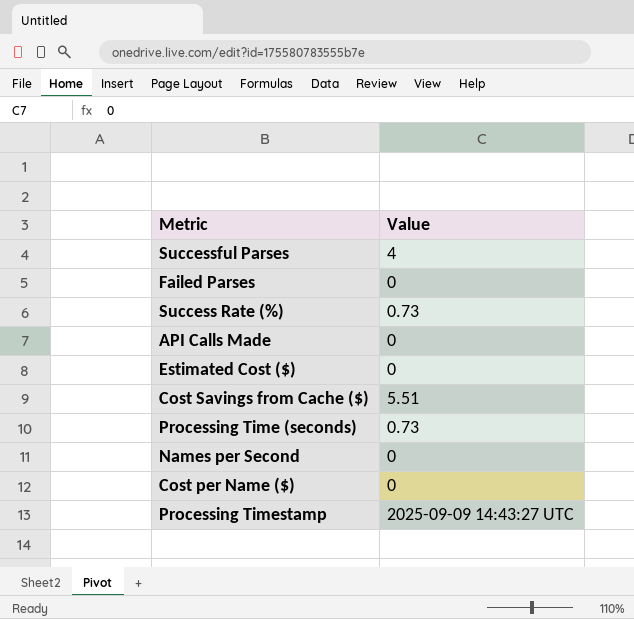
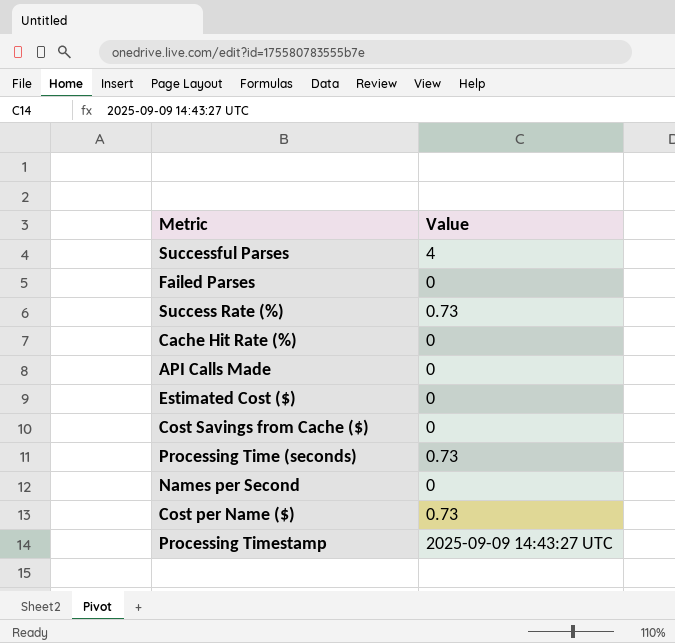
row Cache Hit Rate (%): none -> 0
Cost Savings from Cache ($) | Value: 5.51 -> 0
Cost per Name ($) | Value: 0 -> 0.73

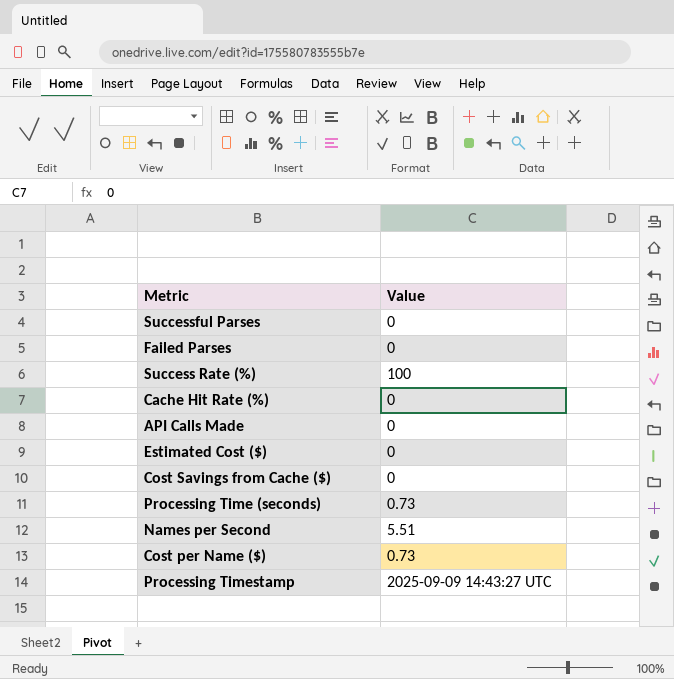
Successful Parses | Value: 4 -> 0
Success Rate (%) | Value: 0.73 -> 100
Names per Second | Value: 0 -> 5.51

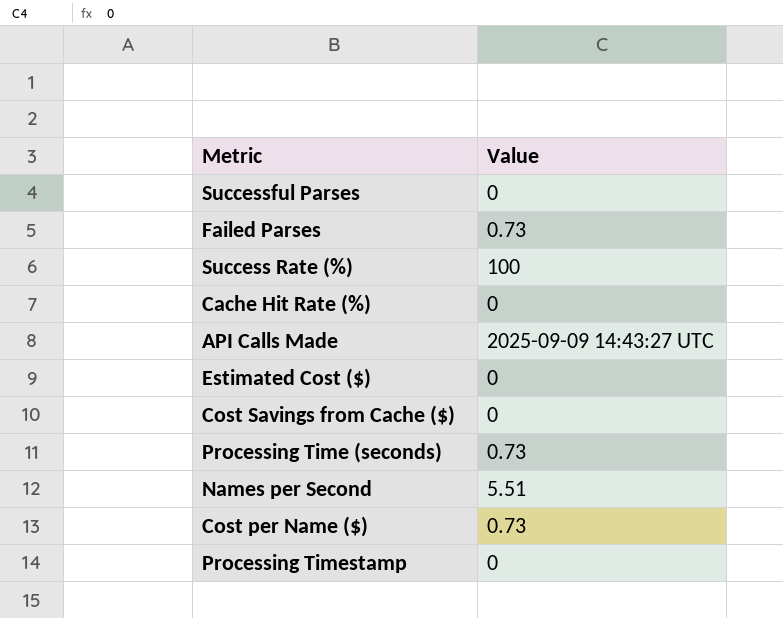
Failed Parses | Value: 0 -> 0.73
API Calls Made | Value: 0 -> 2025-09-09 14:43:27 UTC
Processing Timestamp | Value: 2025-09-09 14:43:27 UTC -> 0

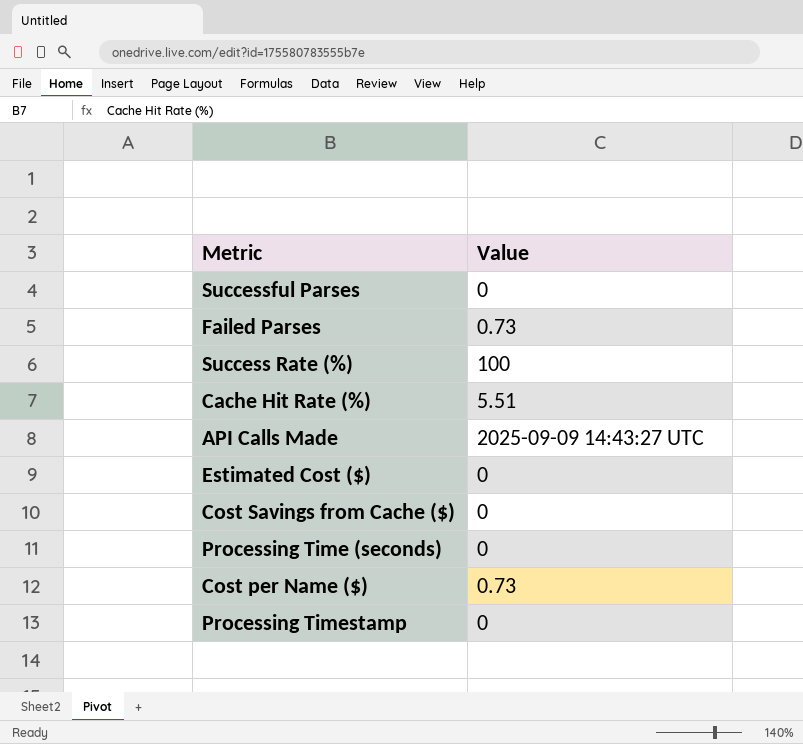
row Names per Second: 5.51 -> none
Cache Hit Rate (%) | Value: 0 -> 5.51
Processing Time (seconds) | Value: 0.73 -> 0

